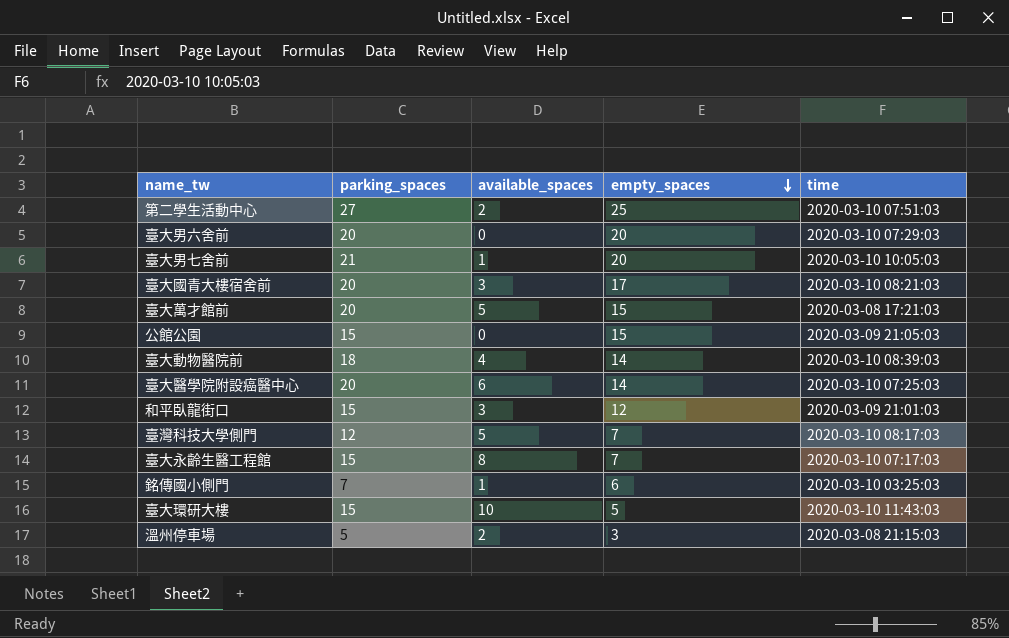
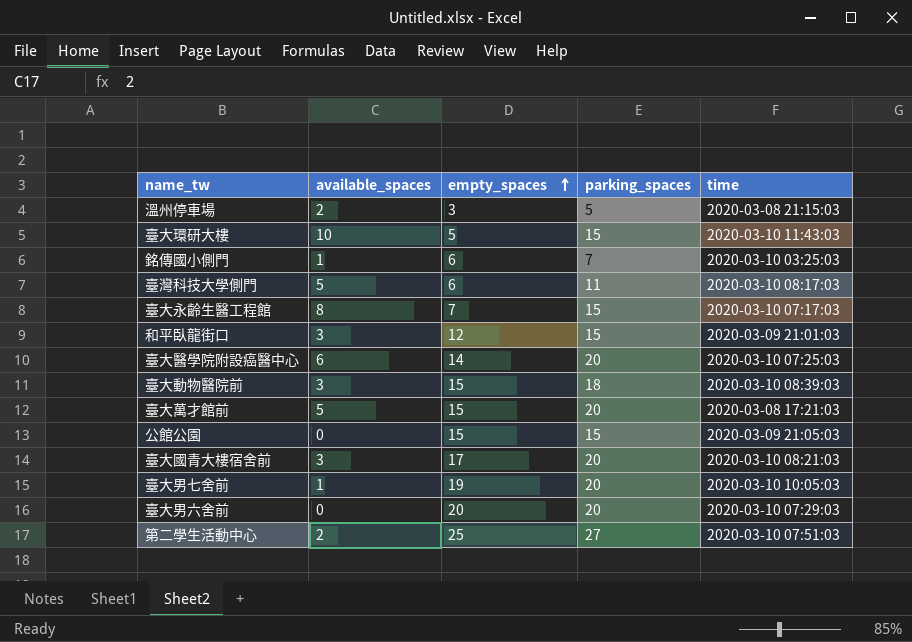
row order: empty_spaces descending -> empty_spaces ascending
column parking_spaces | position: 2 -> 4
臺灣科技大學側門 | empty_spaces: 7 -> 6
臺灣科技大學側門 | parking_spaces: 12 -> 11
臺大動物醫院前 | available_spaces: 4 -> 3
臺大動物醫院前 | empty_spaces: 14 -> 15
臺大男七舍前 | empty_spaces: 20 -> 19
臺大男七舍前 | parking_spaces: 21 -> 20

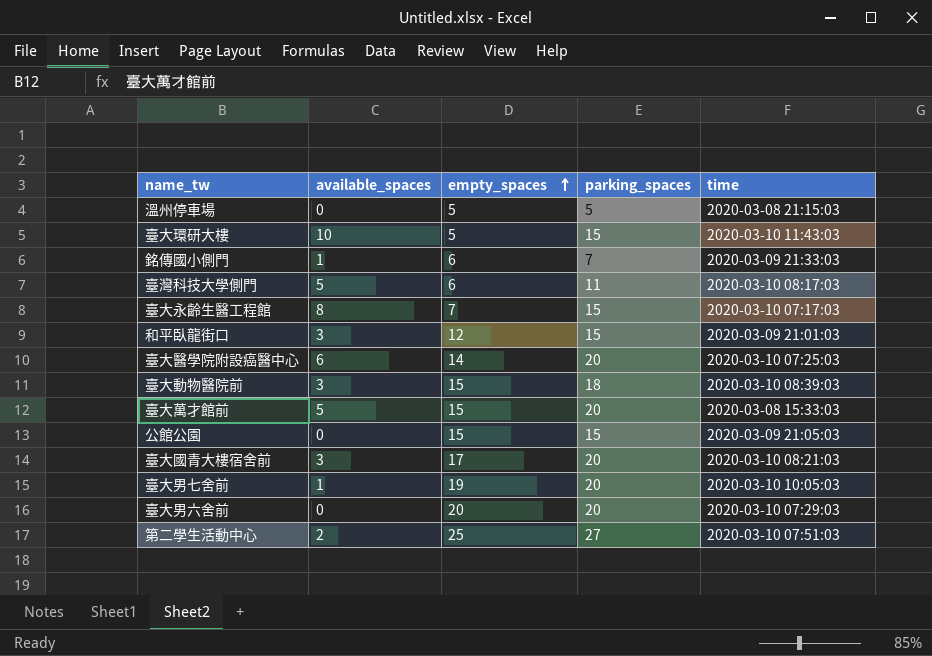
溫州停車場 | available_spaces: 2 -> 0
溫州停車場 | empty_spaces: 3 -> 5
銘傳國小側門 | time: 2020-03-10 03:25:03 -> 2020-03-09 21:33:03
臺大萬才館前 | time: 2020-03-08 17:21:03 -> 2020-03-08 15:33:03

